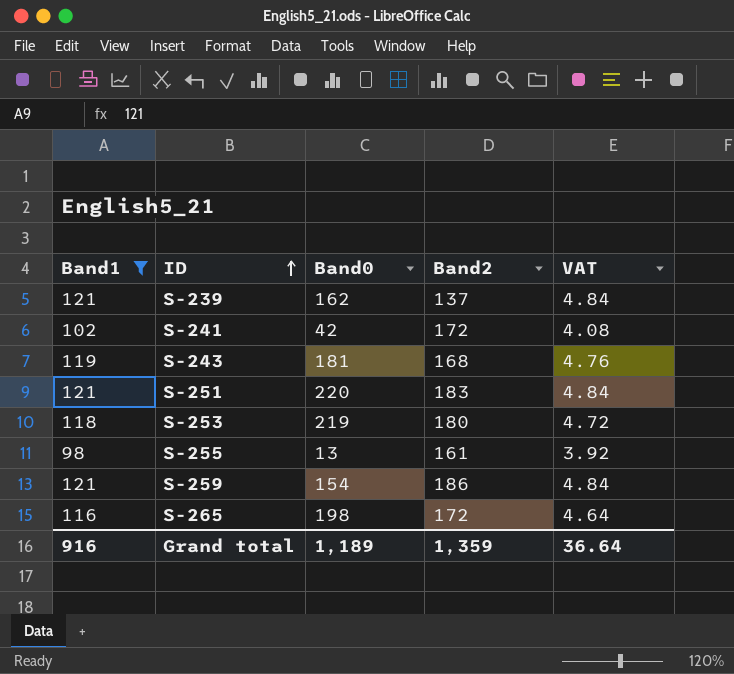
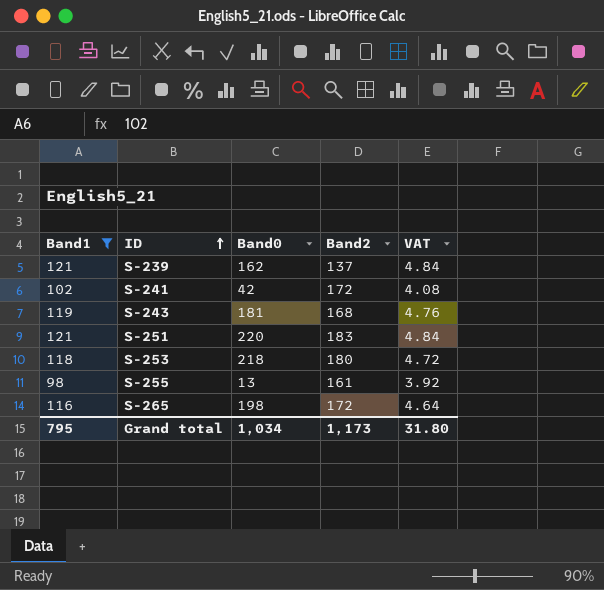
row S-259: 121 | 154 | 186 | 4.84 -> none
S-253 | Band0: 219 -> 218
Grand total | Band1: 916 -> 795
Grand total | Band0: 1,189 -> 1,034
Grand total | Band2: 1,359 -> 1,173
Grand total | VAT: 36.64 -> 31.80

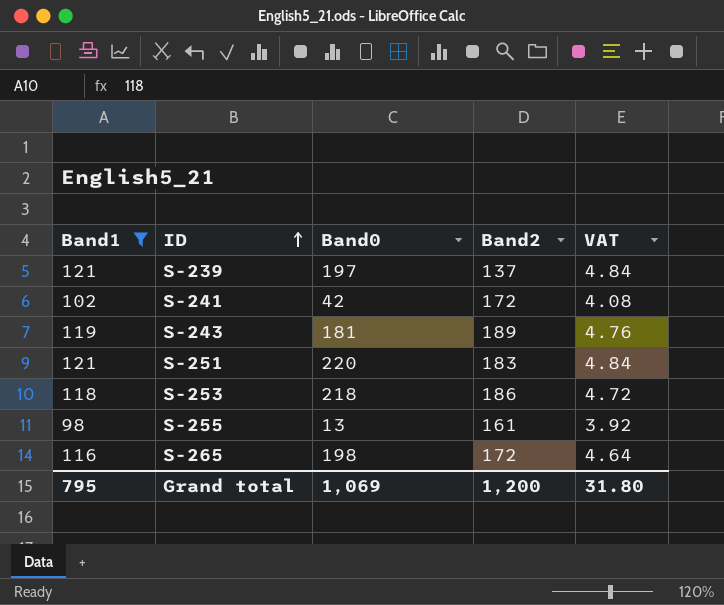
S-239 | Band0: 162 -> 197
S-243 | Band2: 168 -> 189
S-253 | Band2: 180 -> 186
Grand total | Band0: 1,034 -> 1,069
Grand total | Band2: 1,173 -> 1,200

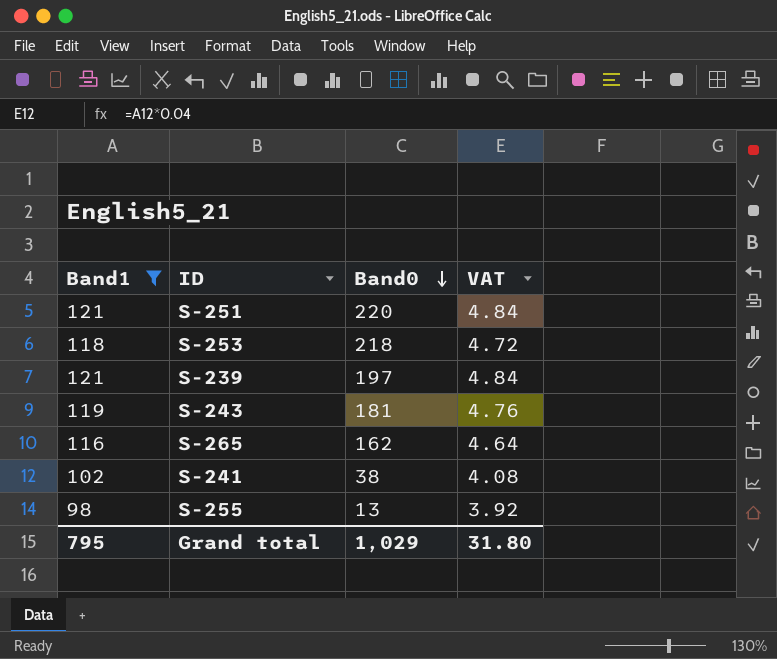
row order: ID ascending -> Band0 descending
column Band2 | position: 4 -> none
S-265 | Band0: 198 -> 162
S-241 | Band0: 42 -> 38
Grand total | Band0: 1,069 -> 1,029

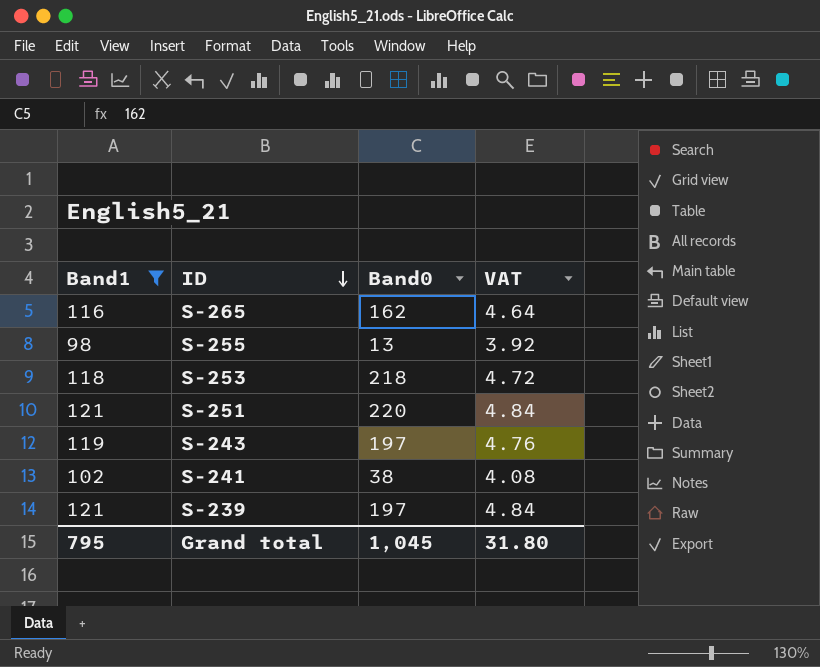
row order: Band0 descending -> ID descending
S-243 | Band0: 181 -> 197
Grand total | Band0: 1,029 -> 1,045

